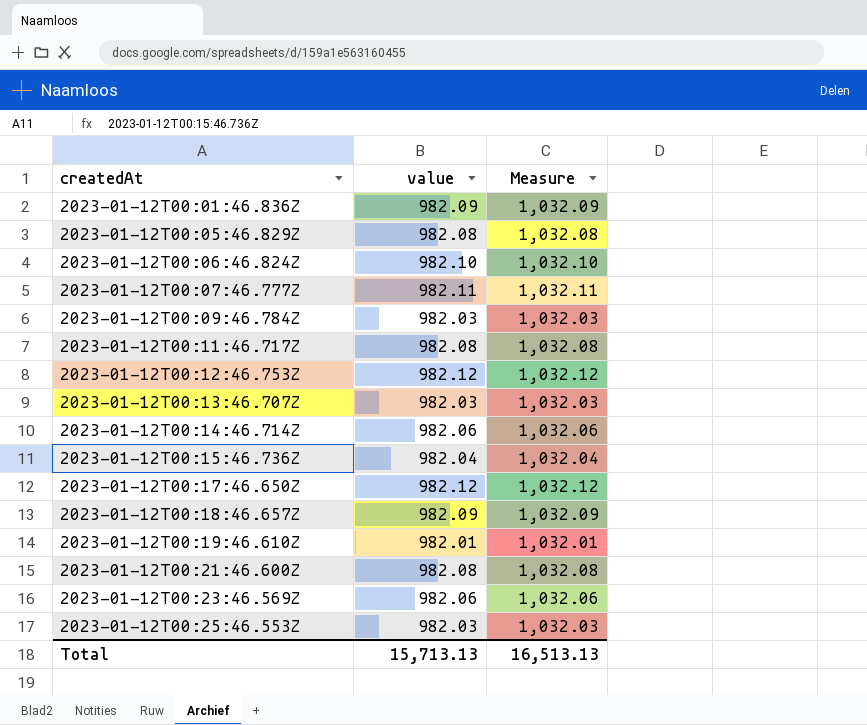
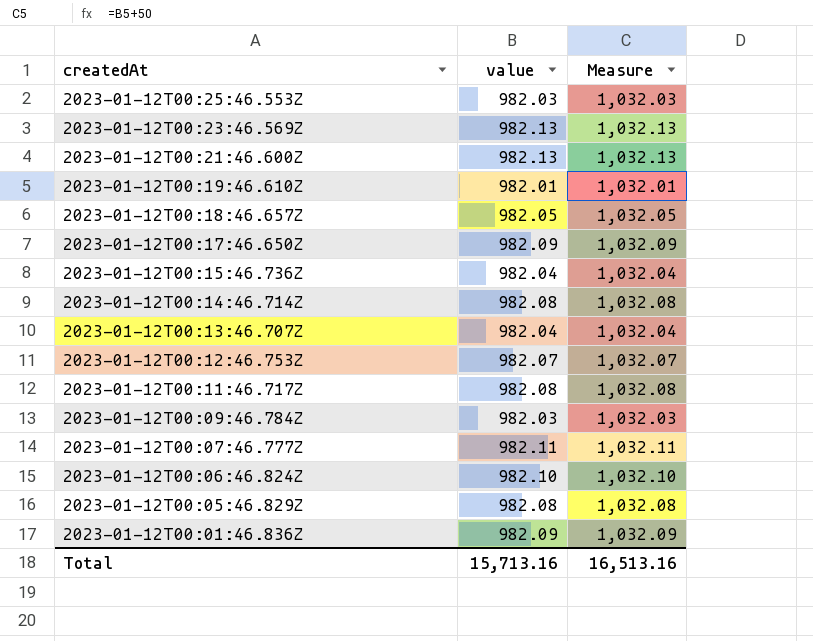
row order: createdAt ascending -> createdAt descending
2023-01-12T00:23:46.569Z | value: 982.06 -> 982.13
2023-01-12T00:23:46.569Z | Measure: 1,032.06 -> 1,032.13
2023-01-12T00:21:46.600Z | value: 982.08 -> 982.13
2023-01-12T00:21:46.600Z | Measure: 1,032.08 -> 1,032.13
2023-01-12T00:18:46.657Z | value: 982.09 -> 982.05
2023-01-12T00:18:46.657Z | Measure: 1,032.09 -> 1,032.05
2023-01-12T00:17:46.650Z | value: 982.12 -> 982.09
2023-01-12T00:17:46.650Z | Measure: 1,032.12 -> 1,032.09
2023-01-12T00:14:46.714Z | value: 982.06 -> 982.08
2023-01-12T00:14:46.714Z | Measure: 1,032.06 -> 1,032.08
2023-01-12T00:13:46.707Z | value: 982.03 -> 982.04
2023-01-12T00:13:46.707Z | Measure: 1,032.03 -> 1,032.04
2023-01-12T00:12:46.753Z | value: 982.12 -> 982.07
2023-01-12T00:12:46.753Z | Measure: 1,032.12 -> 1,032.07
Total | value: 15,713.13 -> 15,713.16
Total | Measure: 16,513.13 -> 16,513.16

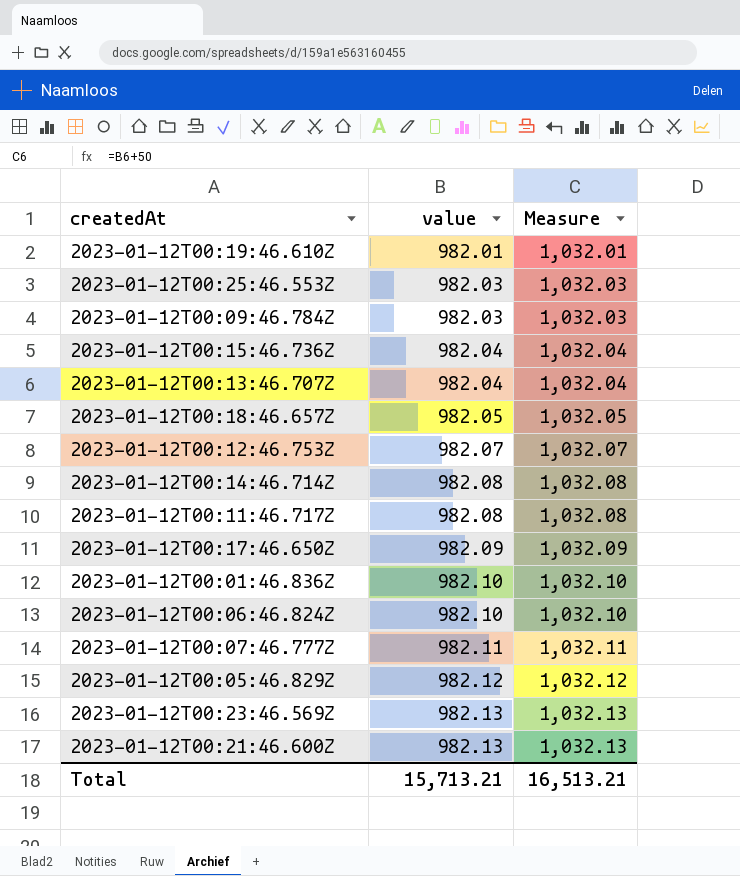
row order: createdAt descending -> value ascending
2023-01-12T00:01:46.836Z | value: 982.09 -> 982.10
2023-01-12T00:01:46.836Z | Measure: 1,032.09 -> 1,032.10
2023-01-12T00:05:46.829Z | value: 982.08 -> 982.12
2023-01-12T00:05:46.829Z | Measure: 1,032.08 -> 1,032.12
Total | value: 15,713.16 -> 15,713.21
Total | Measure: 16,513.16 -> 16,513.21

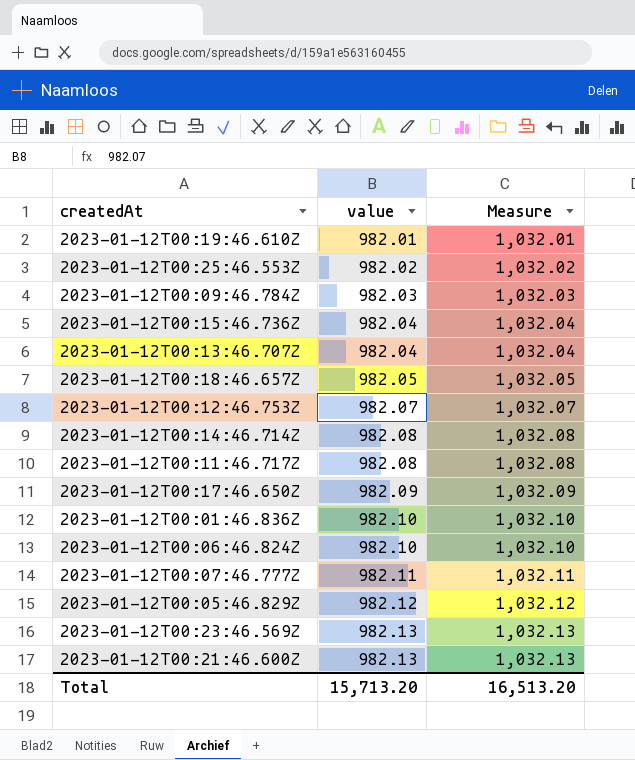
2023-01-12T00:25:46.553Z | value: 982.03 -> 982.02
2023-01-12T00:25:46.553Z | Measure: 1,032.03 -> 1,032.02
Total | value: 15,713.21 -> 15,713.20
Total | Measure: 16,513.21 -> 16,513.20

